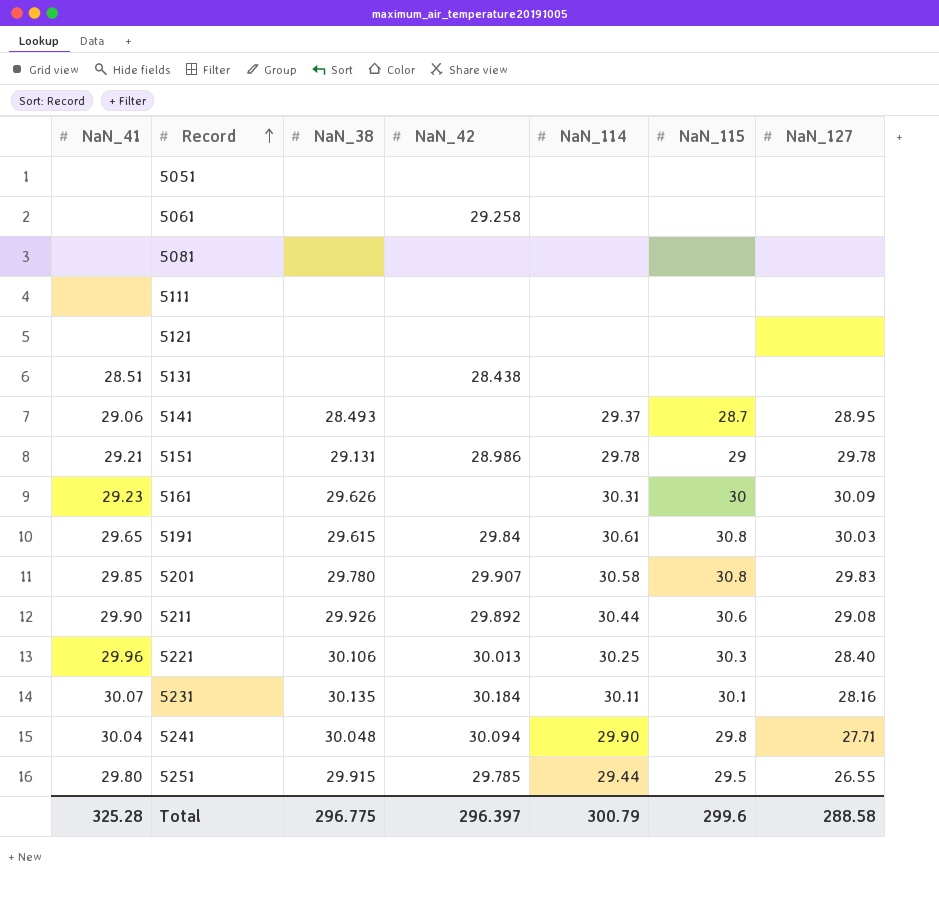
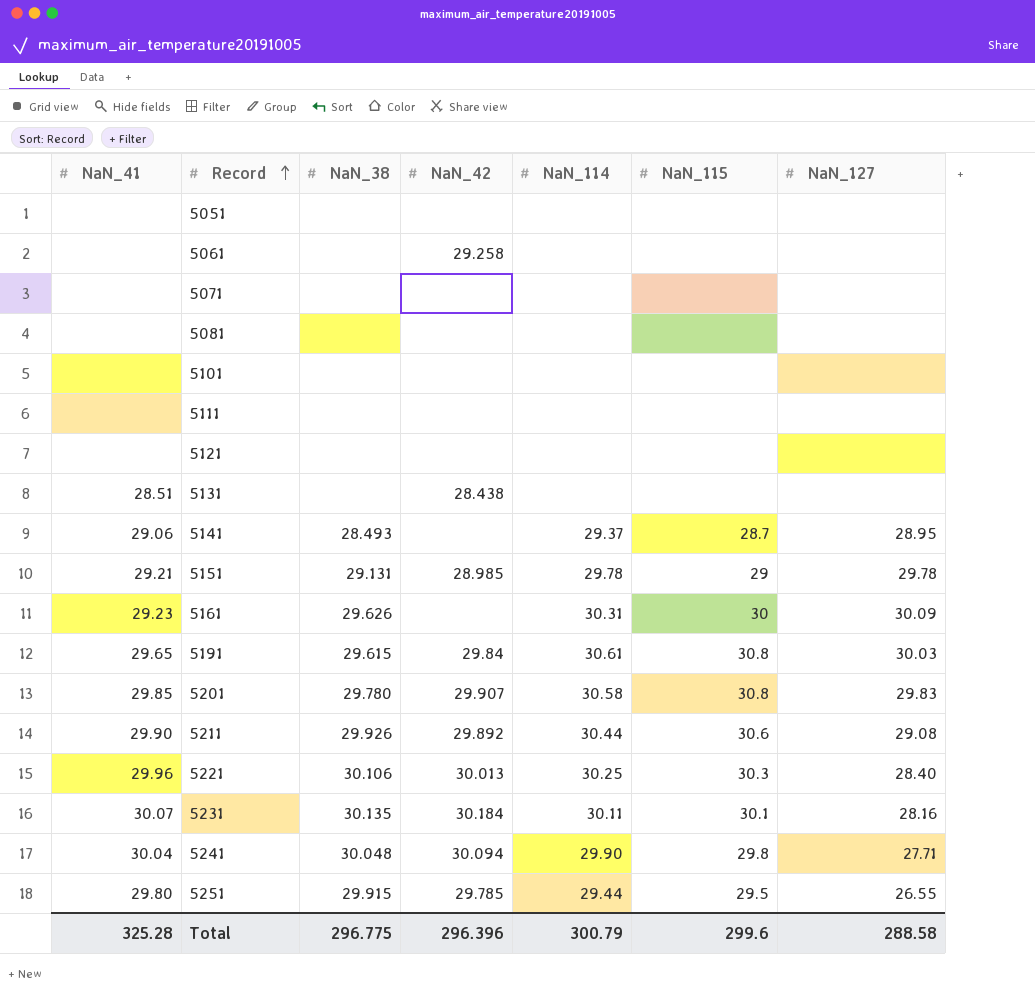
row 5071: none -> none | none | none | none | none | none
row 5101: none -> none | none | none | none | none | none
5151 | NaN_42: 28.986 -> 28.985
Total | NaN_42: 296.397 -> 296.396

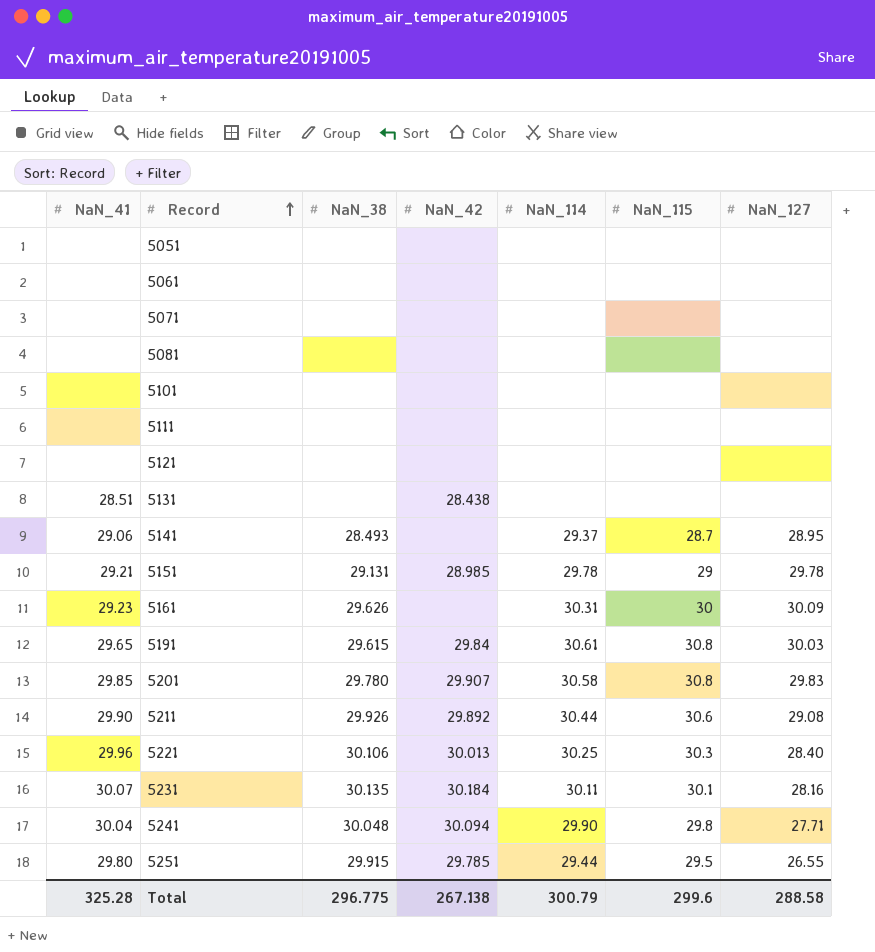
5061 | NaN_42: 29.258 -> none
Total | NaN_42: 296.396 -> 267.138

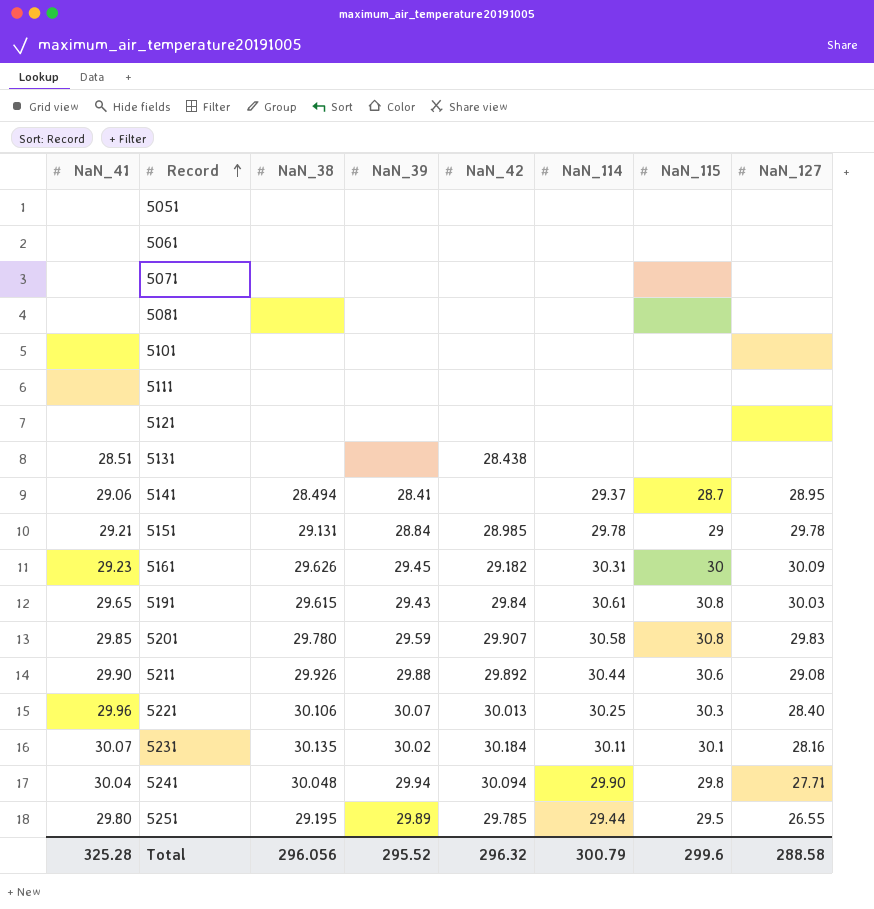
column NaN_39 | position: none -> 4
5141 | NaN_38: 28.493 -> 28.494
5161 | NaN_42: none -> 29.182
5251 | NaN_38: 29.915 -> 29.195
Total | NaN_38: 296.775 -> 296.056
Total | NaN_42: 267.138 -> 296.32

